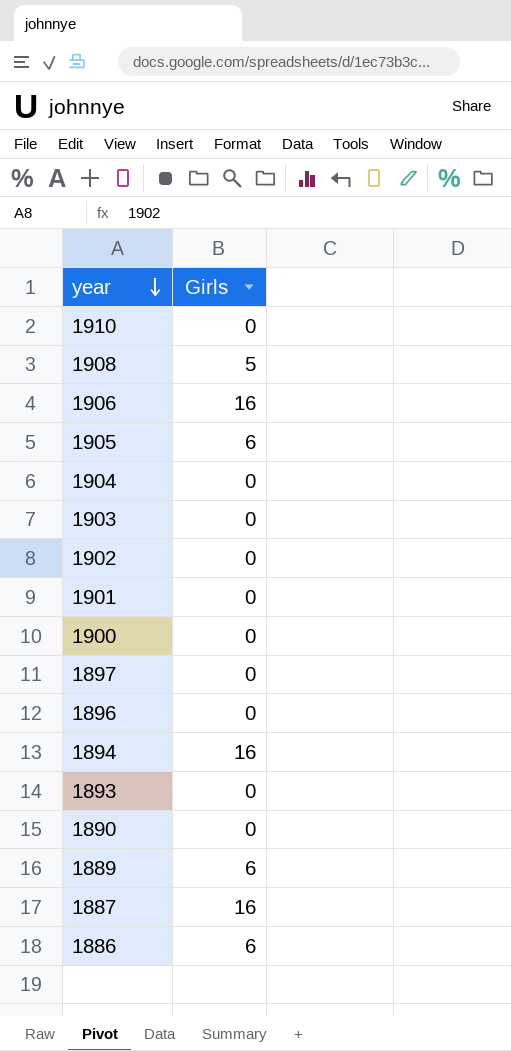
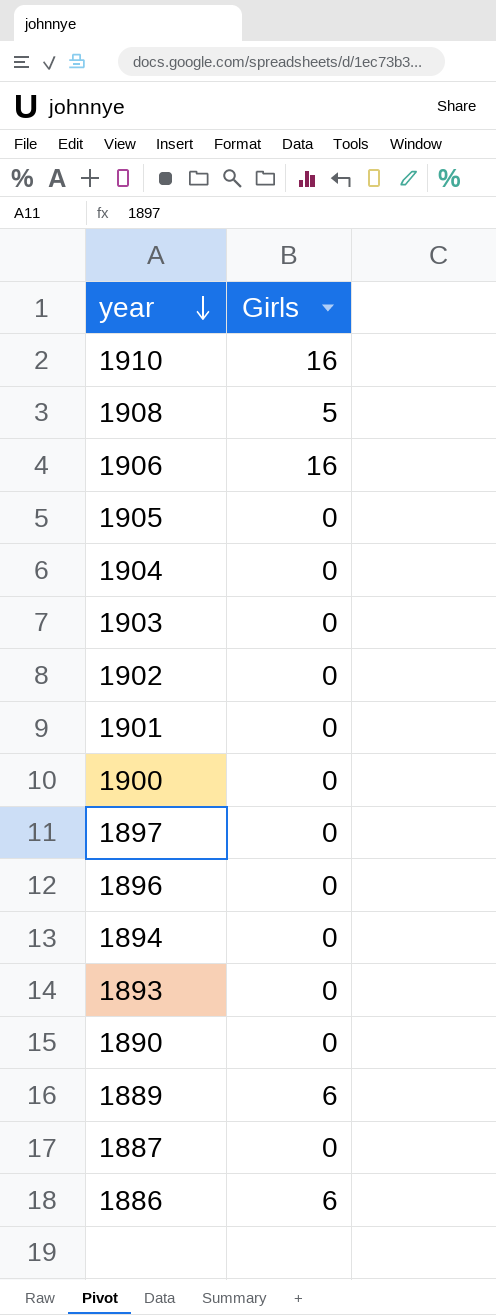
1910 | Girls: 0 -> 16
1905 | Girls: 6 -> 0
1894 | Girls: 16 -> 0
1887 | Girls: 16 -> 0

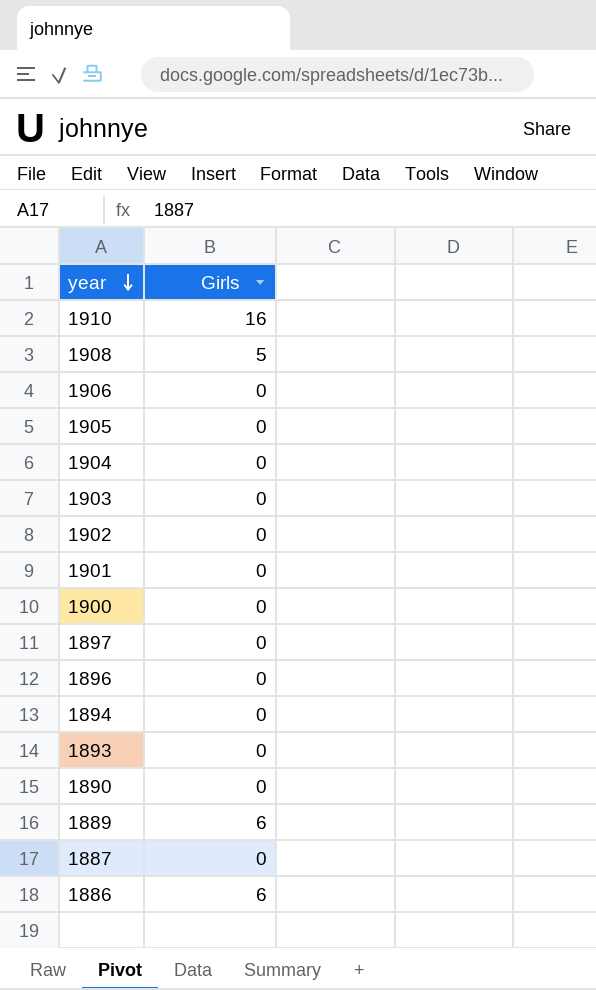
1906 | Girls: 16 -> 0

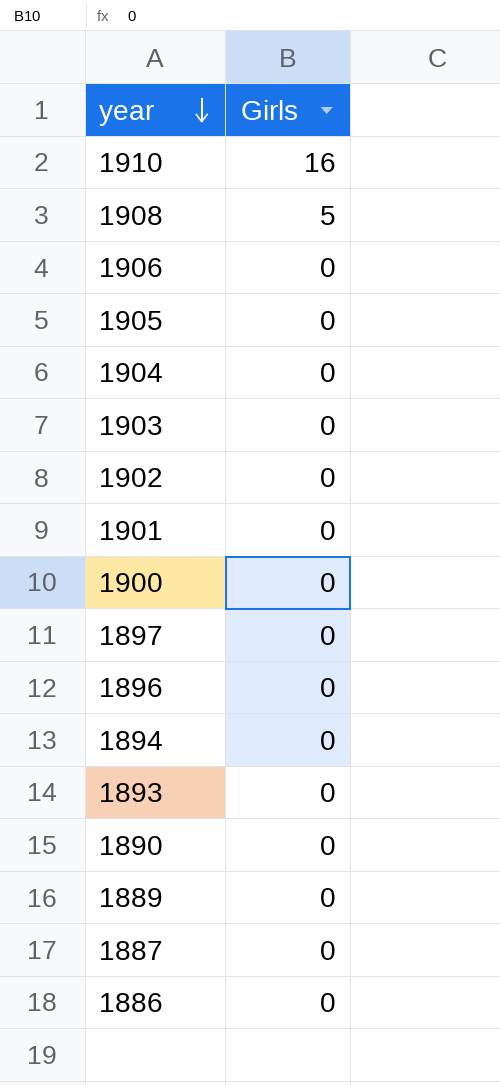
1889 | Girls: 6 -> 0
1886 | Girls: 6 -> 0

